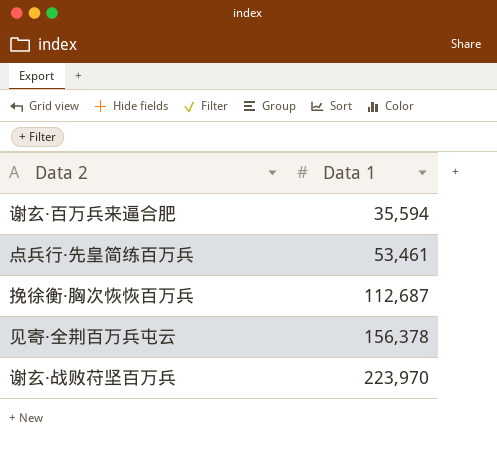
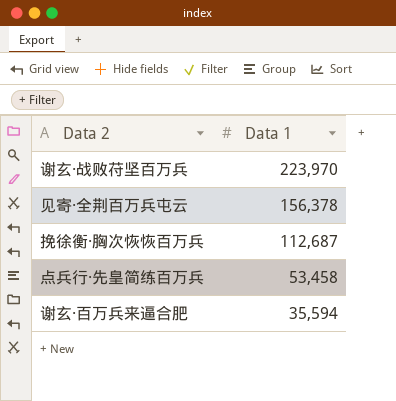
row order: Data 1 ascending -> Data 1 descending
点兵行·先皇简练百万兵 | Data 1: 53,461 -> 53,458

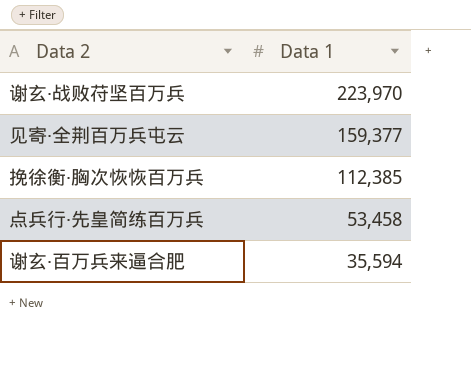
见寄·全荆百万兵屯云 | Data 1: 156,378 -> 159,377
挽徐衡·胸次恢恢百万兵 | Data 1: 112,687 -> 112,385

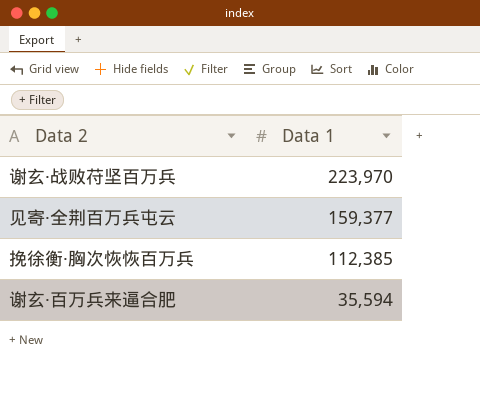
row 点兵行·先皇简练百万兵: 53,458 -> none

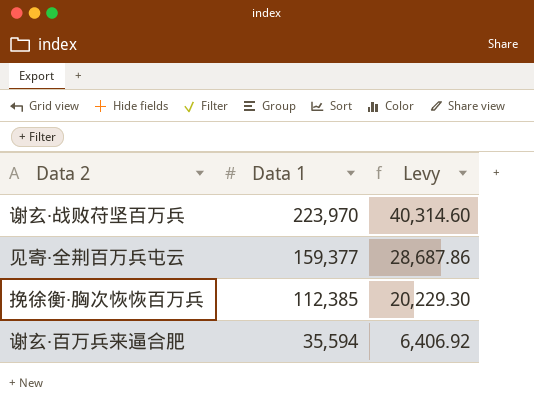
column Levy | formula: none -> [Data 1] * 0.18

